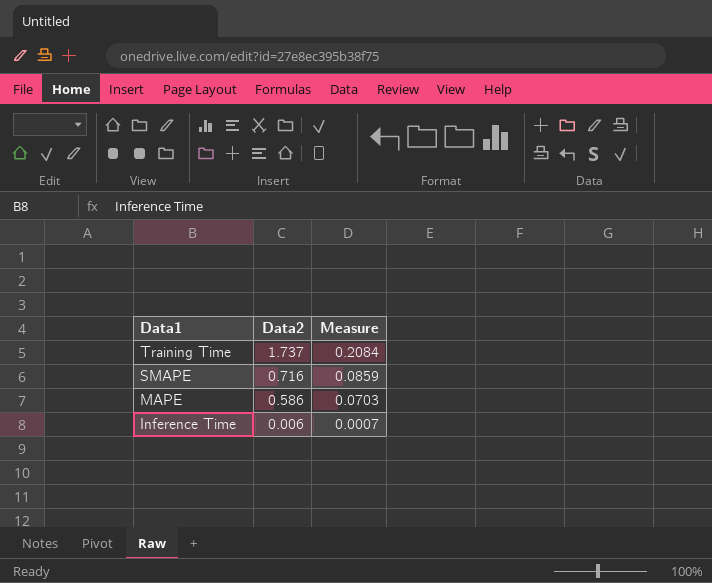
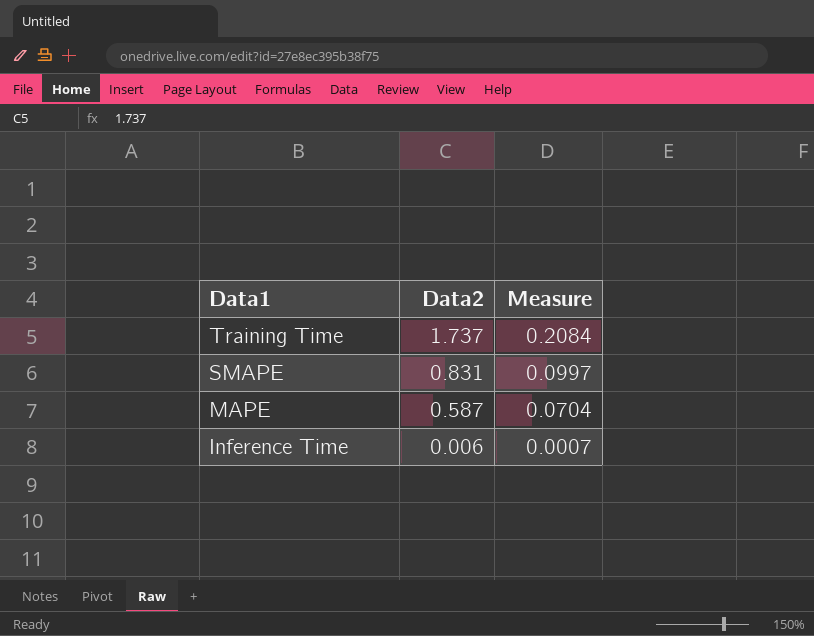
SMAPE | Data2: 0.716 -> 0.831
SMAPE | Measure: 0.0859 -> 0.0997
MAPE | Data2: 0.586 -> 0.587
MAPE | Measure: 0.0703 -> 0.0704

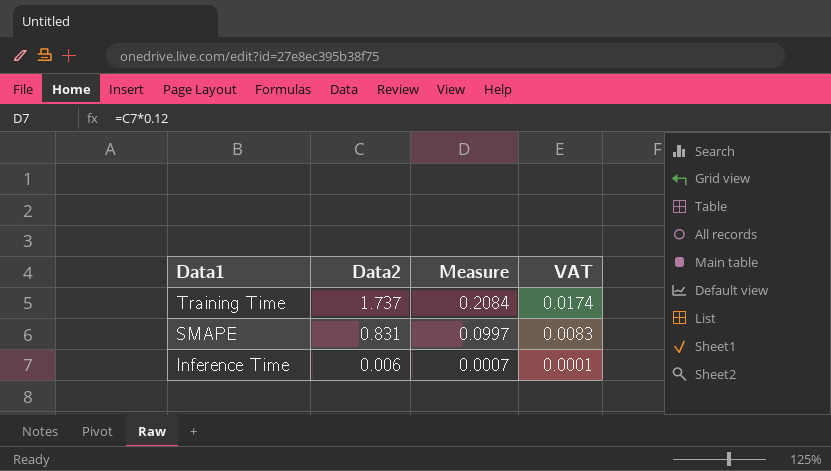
column VAT | formula: none -> [Data2] * 0.01
row MAPE: 0.587 | 0.0704 -> none

